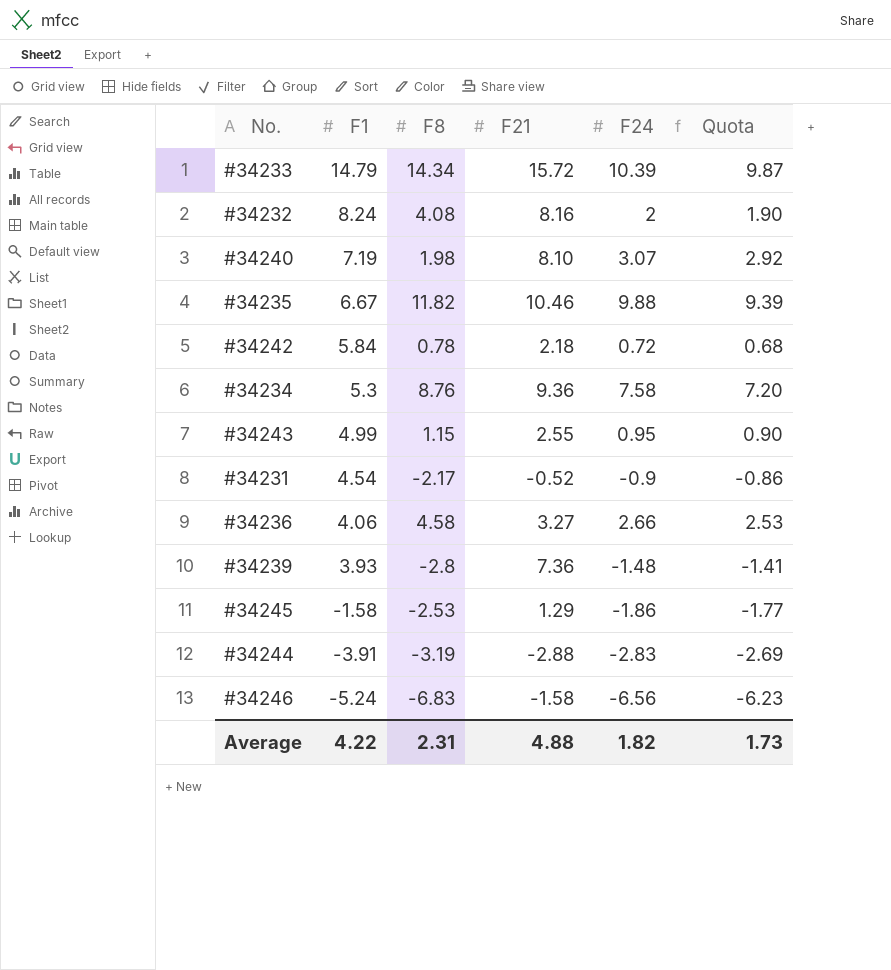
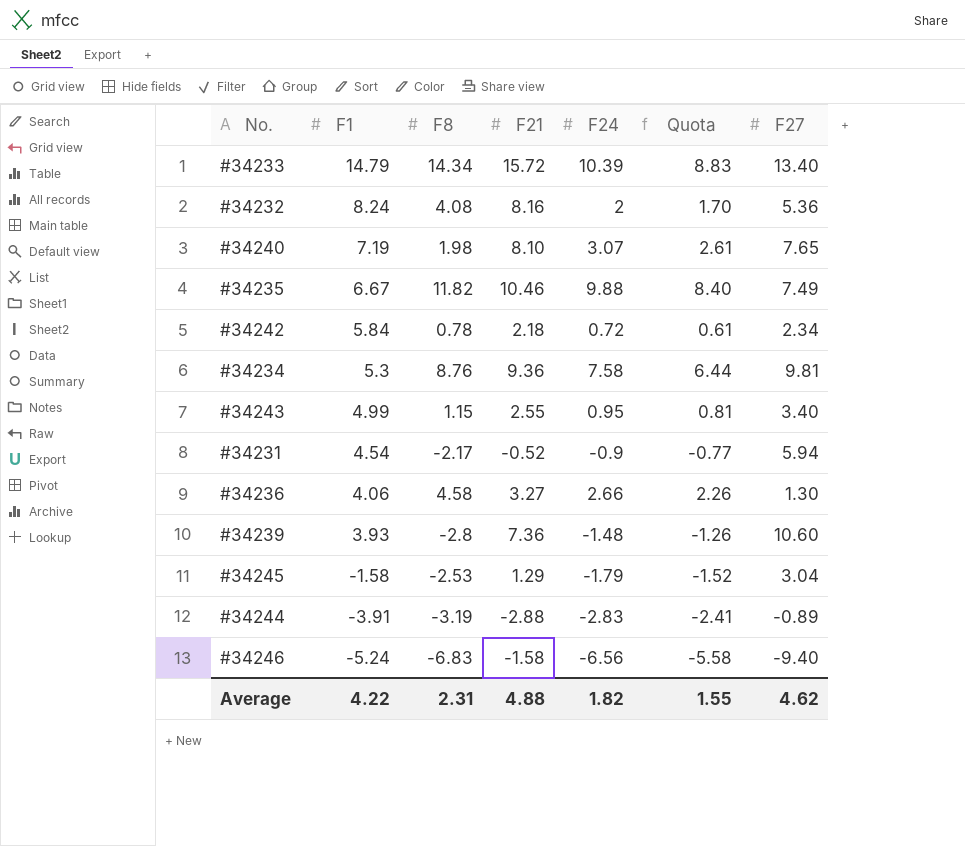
column Quota | formula: [F24] * 0.95 -> [F24] * 0.85
column F27 | position: none -> 7
#34245 | F24: -1.86 -> -1.79
Average | Quota: 1.73 -> 1.55

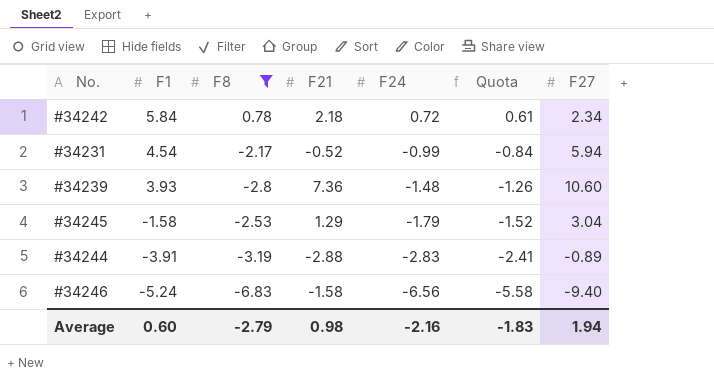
filter: none -> F8 <= 0.78
#34231 | F24: -0.9 -> -0.99
#34231 | Quota: -0.77 -> -0.84
Average | F1: 4.22 -> 0.60
Average | F8: 2.31 -> -2.79
Average | F21: 4.88 -> 0.98
Average | F24: 1.82 -> -2.16
Average | Quota: 1.55 -> -1.83
Average | F27: 4.62 -> 1.94

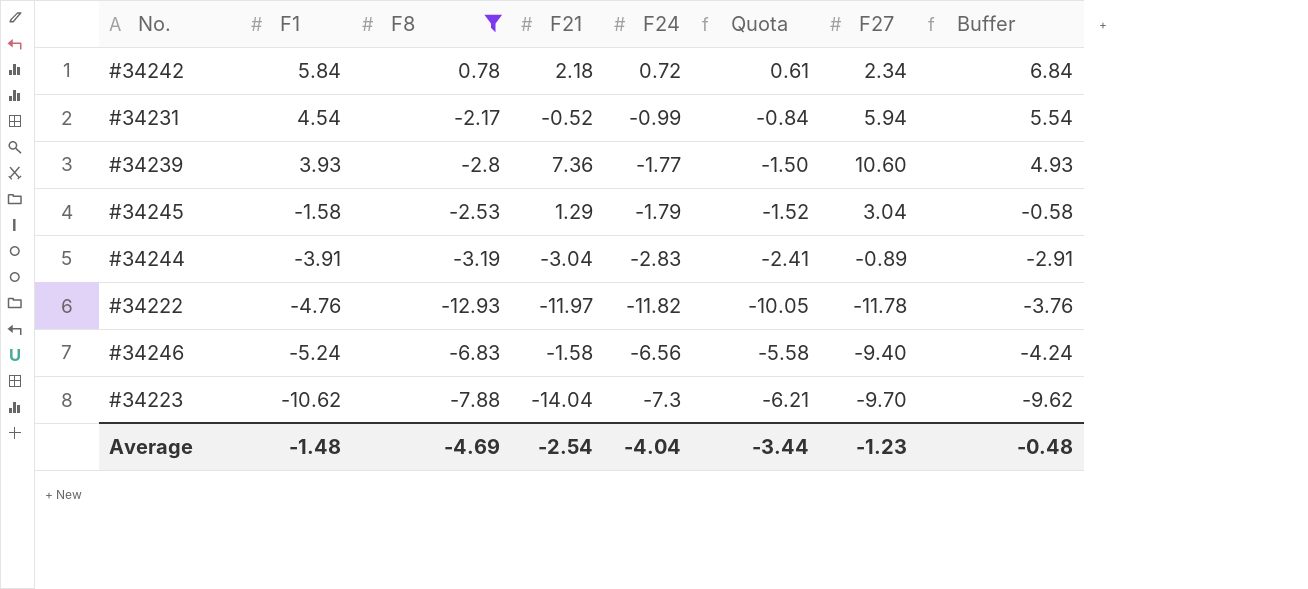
column Buffer | formula: none -> [F1] + 1
#34239 | F24: -1.48 -> -1.77
#34239 | Quota: -1.26 -> -1.50
#34244 | F21: -2.88 -> -3.04
row #34222: none -> -4.76 | -12.93 | -11.97 | -11.82 | -10.05 | -11.78 | -3.76
row #34223: none -> -10.62 | -7.88 | -14.04 | -7.3 | -6.21 | -9.70 | -9.62
Average | F1: 0.60 -> -1.48
Average | F8: -2.79 -> -4.69
Average | F21: 0.98 -> -2.54
Average | F24: -2.16 -> -4.04
Average | Quota: -1.83 -> -3.44
Average | F27: 1.94 -> -1.23

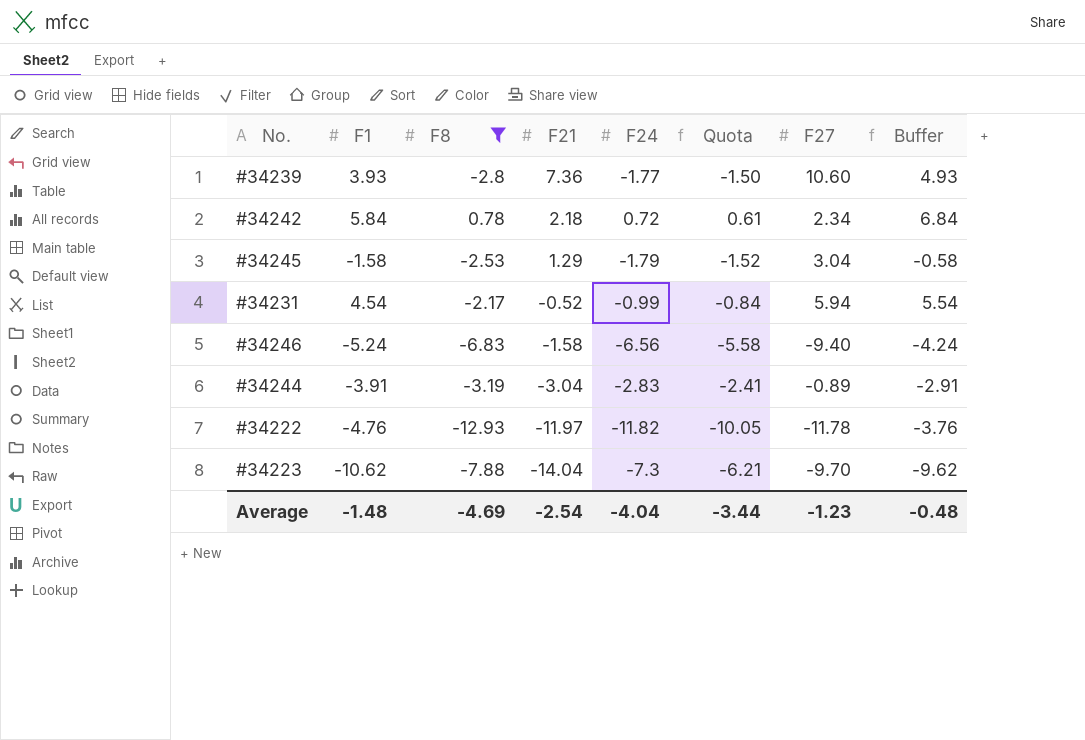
row order: F1 descending -> F21 descending

